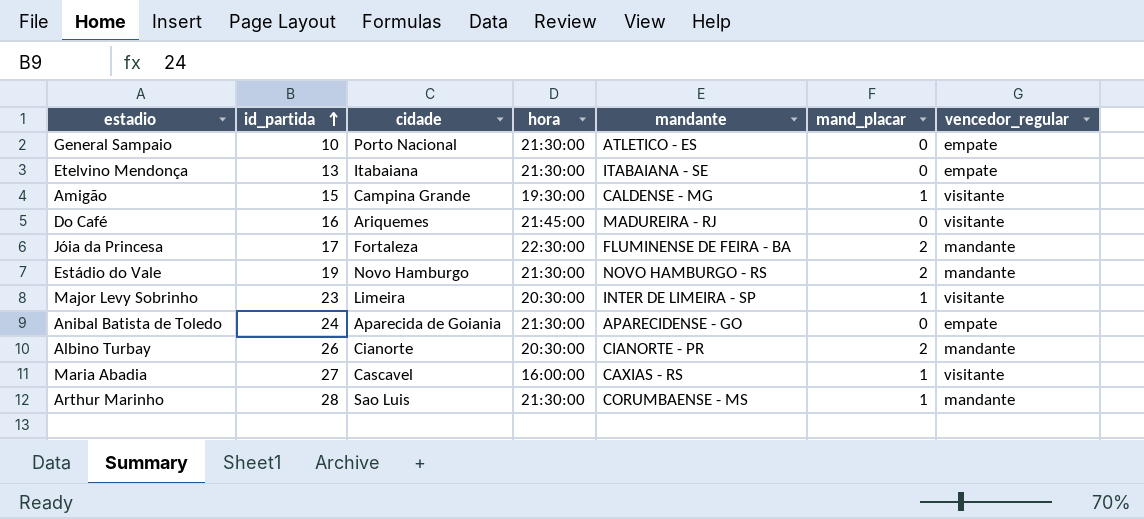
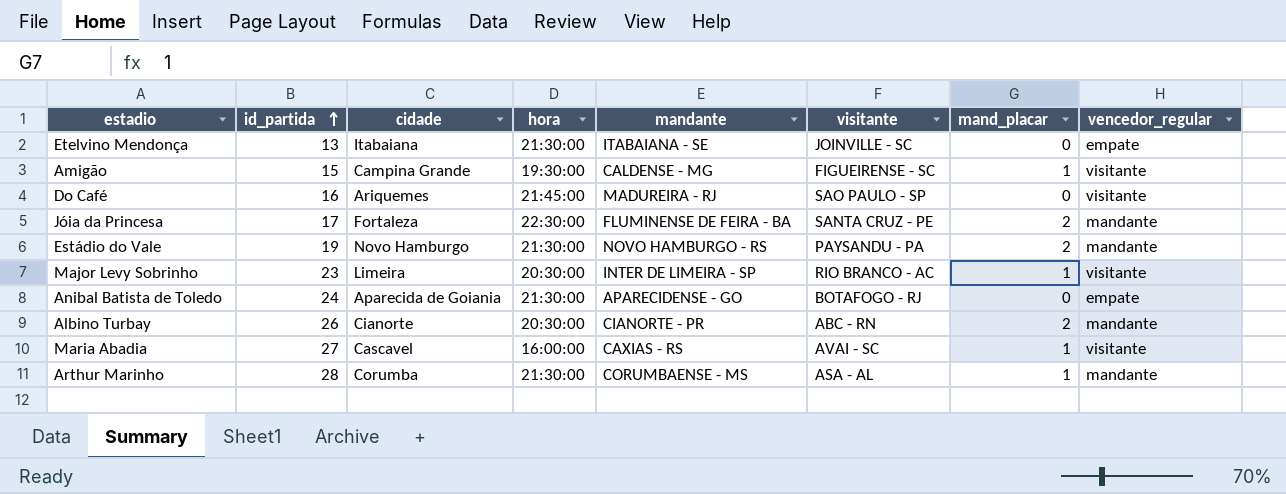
column visitante | position: none -> 6
row General Sampaio: 10 | Porto Nacional | 21:30:00 | ATLETICO - ES | 0 | empate -> none
Arthur Marinho | cidade: Sao Luis -> Corumba

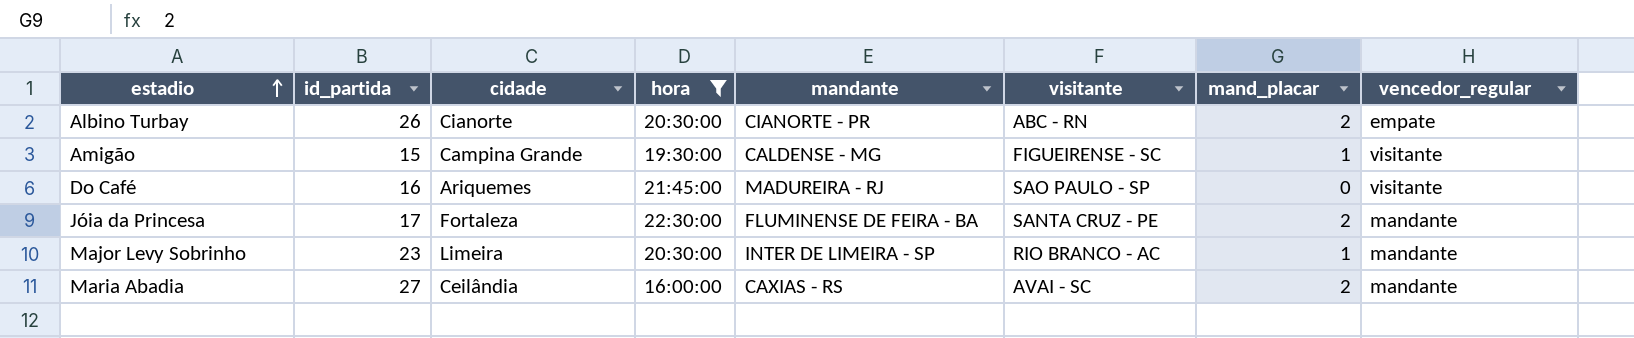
filter: none -> hora != 21:30:00
row order: id_partida ascending -> estadio ascending
Albino Turbay | vencedor_regular: mandante -> empate
Major Levy Sobrinho | vencedor_regular: visitante -> mandante
Maria Abadia | cidade: Cascavel -> Ceilândia
Maria Abadia | mand_placar: 1 -> 2
Maria Abadia | vencedor_regular: visitante -> mandante

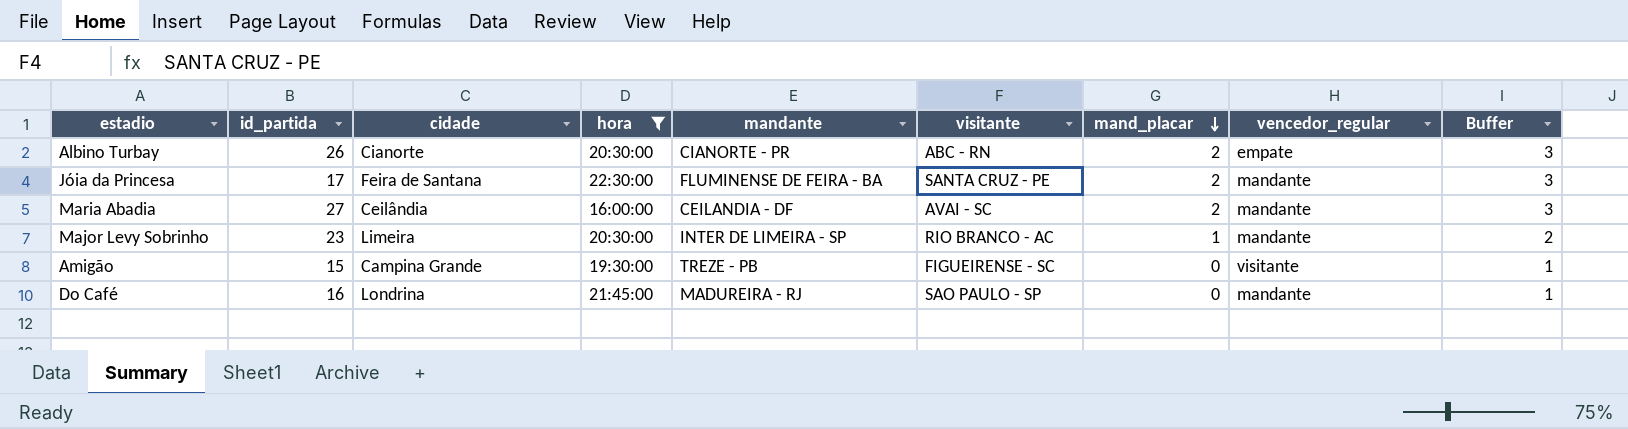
row order: estadio ascending -> mand_placar descending
column Buffer | formula: none -> [mand_placar] + 1
Jóia da Princesa | cidade: Fortaleza -> Feira de Santana
Maria Abadia | mandante: CAXIAS - RS -> CEILANDIA - DF
Amigão | mandante: CALDENSE - MG -> TREZE - PB
Amigão | mand_placar: 1 -> 0
Do Café | cidade: Ariquemes -> Londrina
Do Café | vencedor_regular: visitante -> mandante

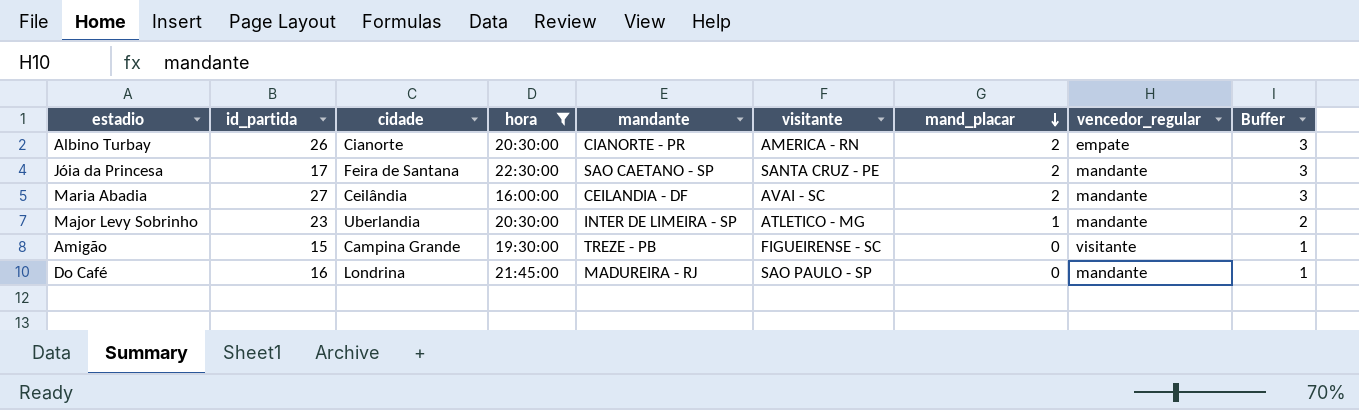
Albino Turbay | visitante: ABC - RN -> AMERICA - RN
Jóia da Princesa | mandante: FLUMINENSE DE FEIRA - BA -> SAO CAETANO - SP
Major Levy Sobrinho | cidade: Limeira -> Uberlandia
Major Levy Sobrinho | visitante: RIO BRANCO - AC -> ATLETICO - MG

